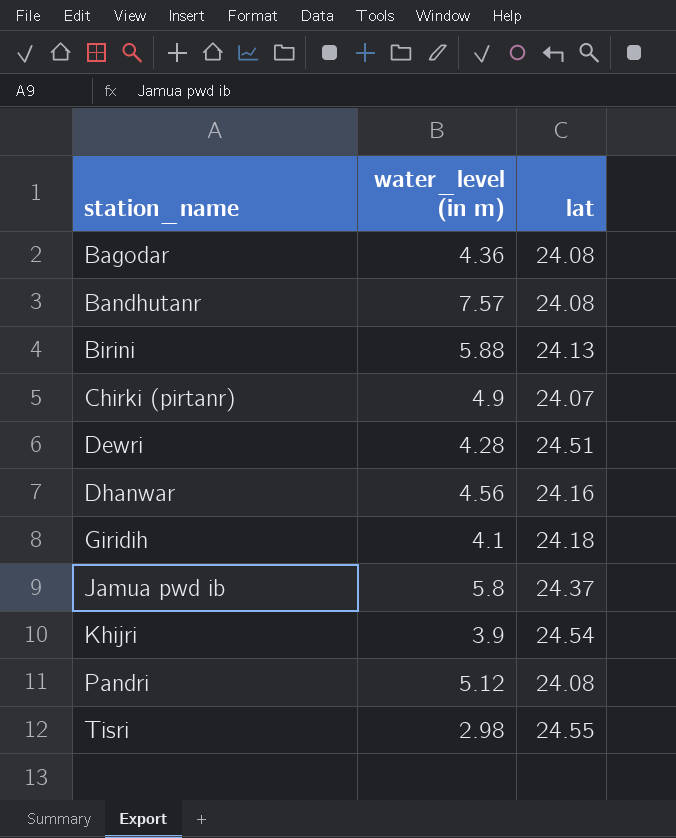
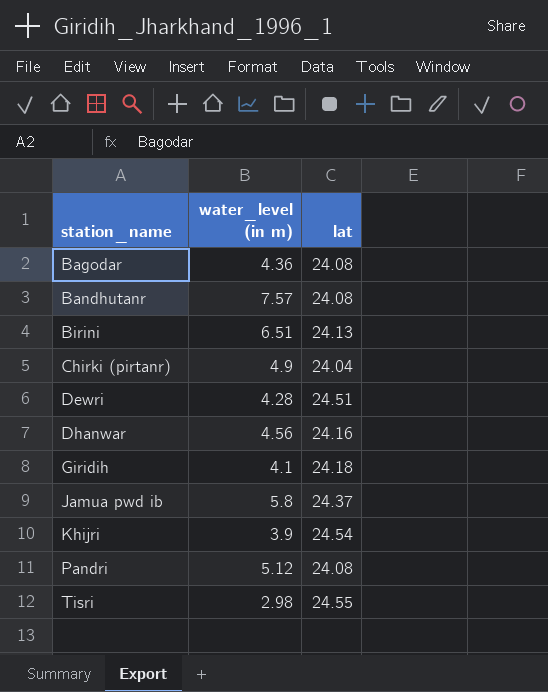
Birini | water_level (in m): 5.88 -> 6.51
Chirki (pirtanr) | lat: 24.07 -> 24.04

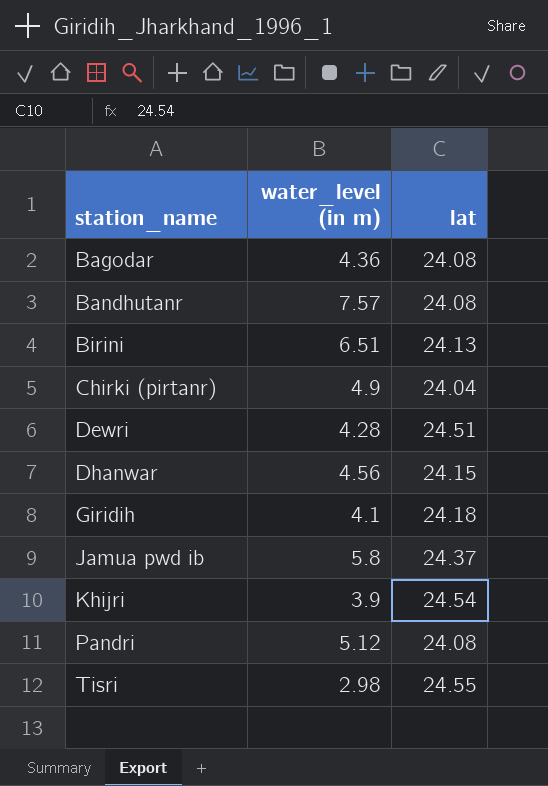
Dhanwar | lat: 24.16 -> 24.15

